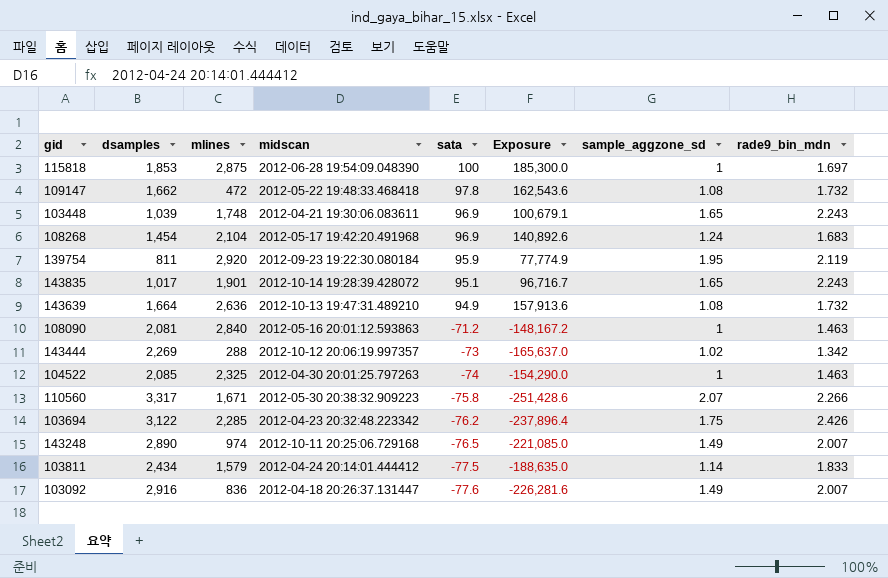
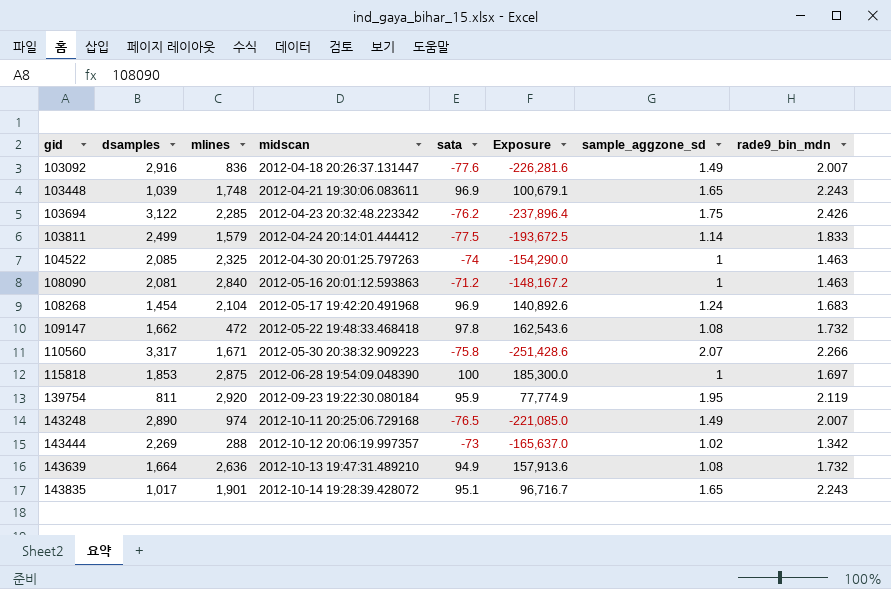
row order: sata descending -> gid ascending
103811 | dsamples: 2,434 -> 2,499
103811 | Exposure: -188,635.0 -> -193,672.5

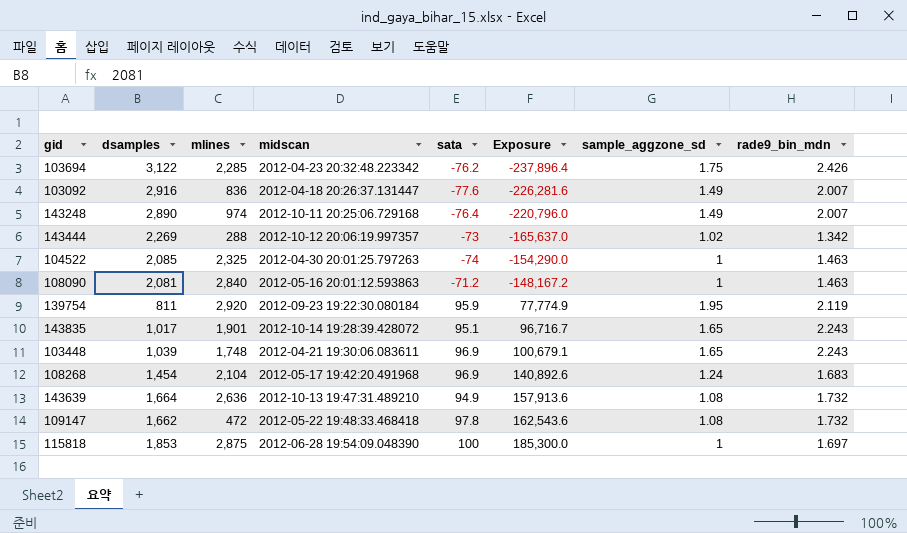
row order: gid ascending -> Exposure ascending
row 103811: 2,499 | 1,579 | 2012-04-24 20:14:01.444412 | -77.5 | -193,672.5 | 1.14 | 1.833 -> none
row 110560: 3,317 | 1,671 | 2012-05-30 20:38:32.909223 | -75.8 | -251,428.6 | 2.07 | 2.266 -> none
143248 | sata: -76.5 -> -76.4
143248 | Exposure: -221,085.0 -> -220,796.0

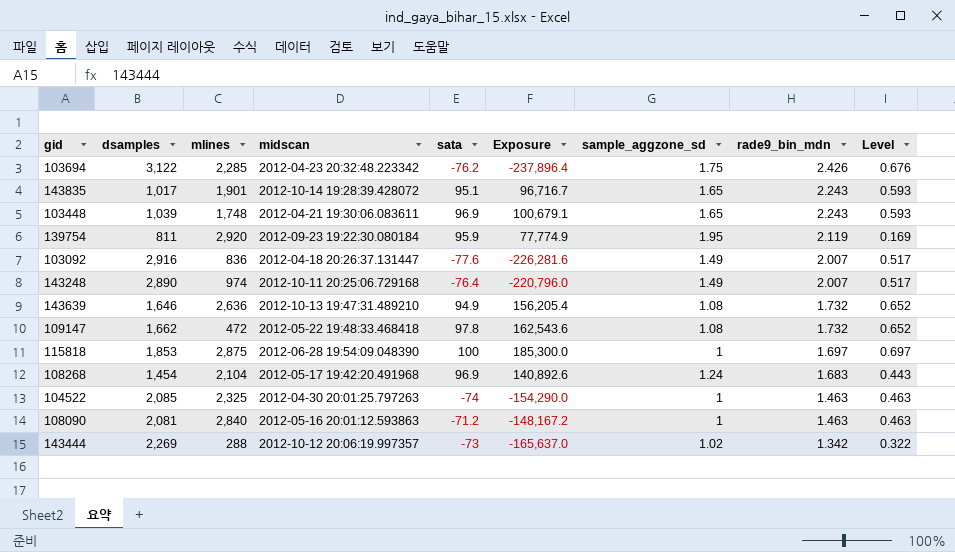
row order: Exposure ascending -> rade9_bin_mdn descending
column Level | formula: none -> [rade9_bin_mdn] - [sample_aggzone_sd]
143639 | dsamples: 1,664 -> 1,646
143639 | Exposure: 157,913.6 -> 156,205.4

